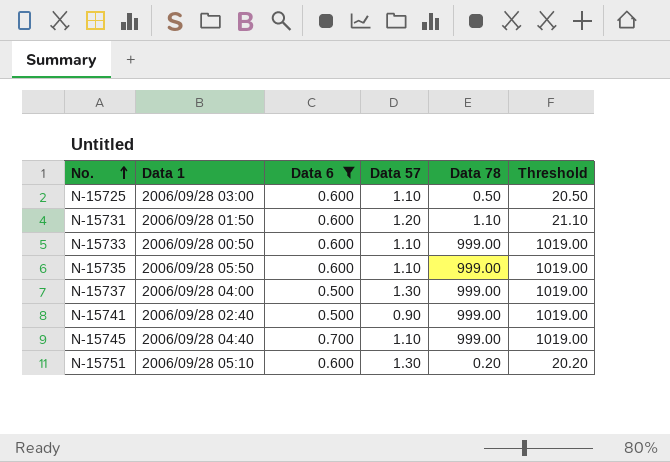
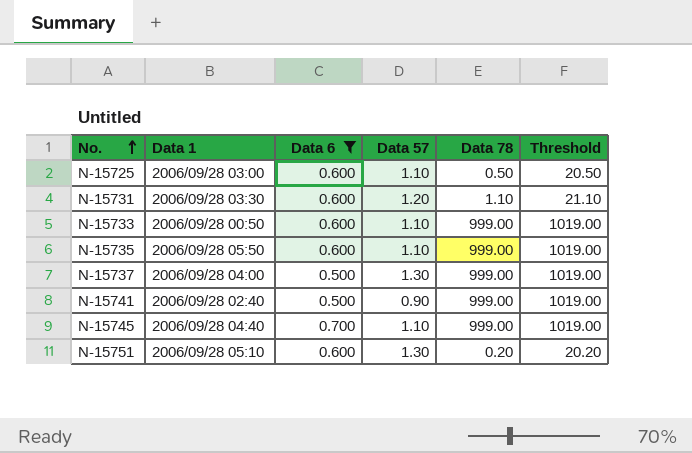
N-15731 | Data 1: 2006/09/28 01:50 -> 2006/09/28 03:30

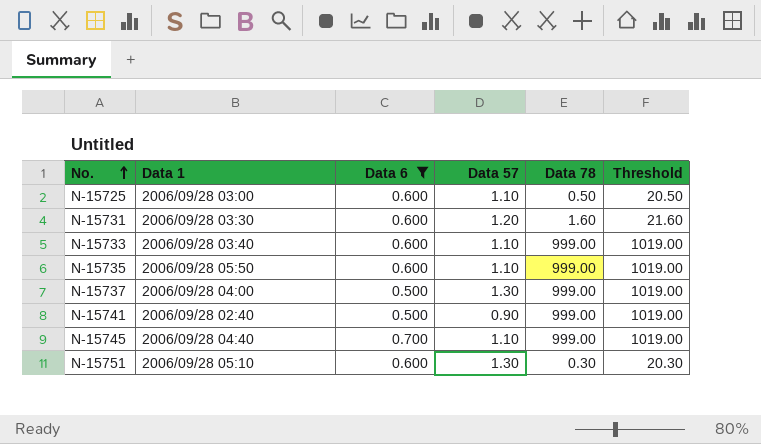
N-15731 | Data 78: 1.10 -> 1.60
N-15731 | Threshold: 21.10 -> 21.60
N-15733 | Data 1: 2006/09/28 00:50 -> 2006/09/28 03:40
N-15751 | Data 78: 0.20 -> 0.30
N-15751 | Threshold: 20.20 -> 20.30

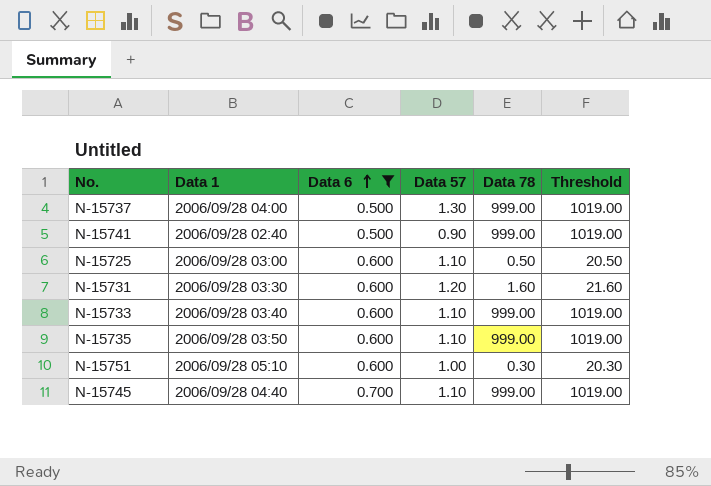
row order: No. ascending -> Data 6 ascending
N-15735 | Data 1: 2006/09/28 05:50 -> 2006/09/28 03:50
N-15751 | Data 57: 1.30 -> 1.00

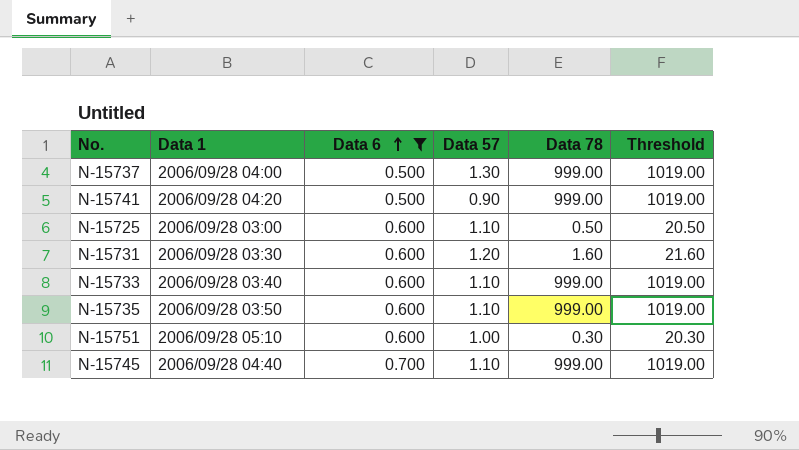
N-15741 | Data 1: 2006/09/28 02:40 -> 2006/09/28 04:20

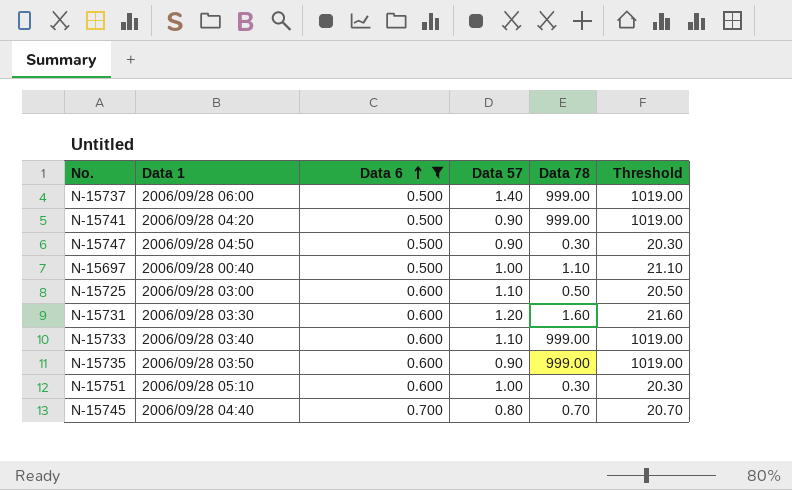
N-15737 | Data 1: 2006/09/28 04:00 -> 2006/09/28 06:00
N-15737 | Data 57: 1.30 -> 1.40
row N-15747: none -> 2006/09/28 04:50 | 0.500 | 0.90 | 0.30 | 20.30
row N-15697: none -> 2006/09/28 00:40 | 0.500 | 1.00 | 1.10 | 21.10
N-15735 | Data 57: 1.10 -> 0.90
N-15745 | Data 57: 1.10 -> 0.80
N-15745 | Data 78: 999.00 -> 0.70
N-15745 | Threshold: 1019.00 -> 20.70

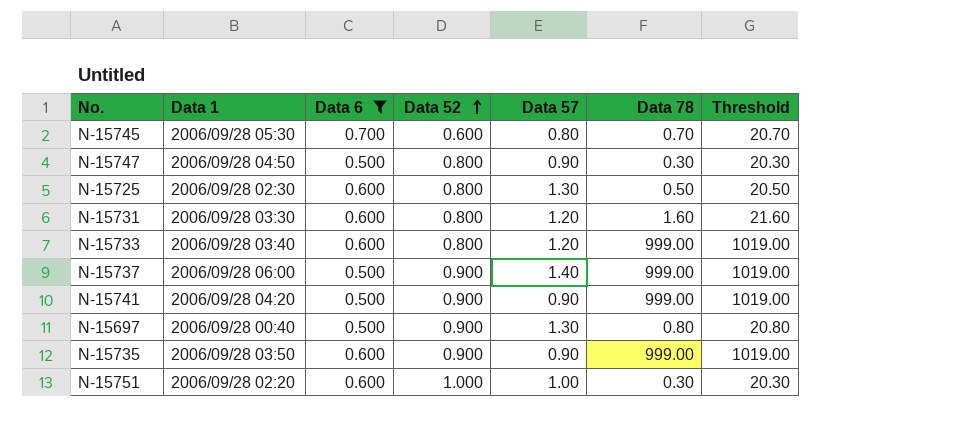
row order: Data 6 ascending -> Data 52 ascending
column Data 52 | position: none -> 4
N-15745 | Data 1: 2006/09/28 04:40 -> 2006/09/28 05:30
N-15725 | Data 1: 2006/09/28 03:00 -> 2006/09/28 02:30
N-15725 | Data 57: 1.10 -> 1.30
N-15733 | Data 57: 1.10 -> 1.20
N-15697 | Data 57: 1.00 -> 1.30
N-15697 | Data 78: 1.10 -> 0.80
N-15697 | Threshold: 21.10 -> 20.80
N-15751 | Data 1: 2006/09/28 05:10 -> 2006/09/28 02:20

